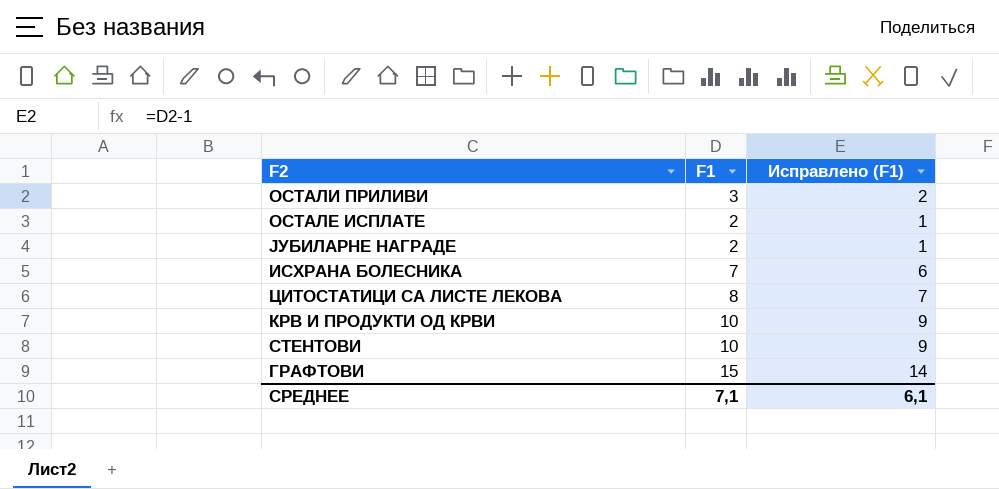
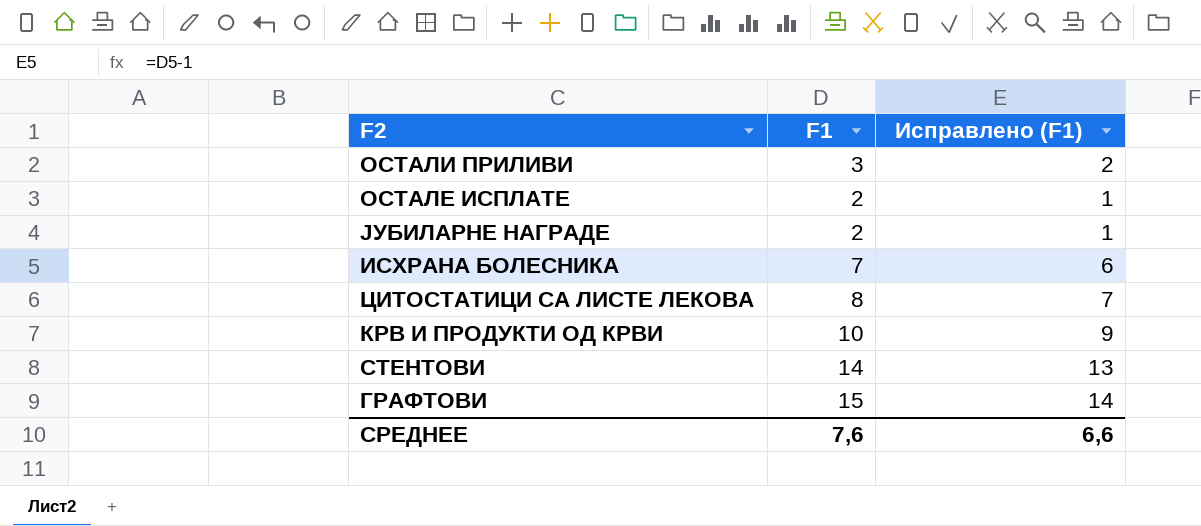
СТЕНТОВИ | F1: 10 -> 14
СТЕНТОВИ | Исправлено (F1): 9 -> 13
СРЕДНЕЕ | F1: 7,1 -> 7,6
СРЕДНЕЕ | Исправлено (F1): 6,1 -> 6,6

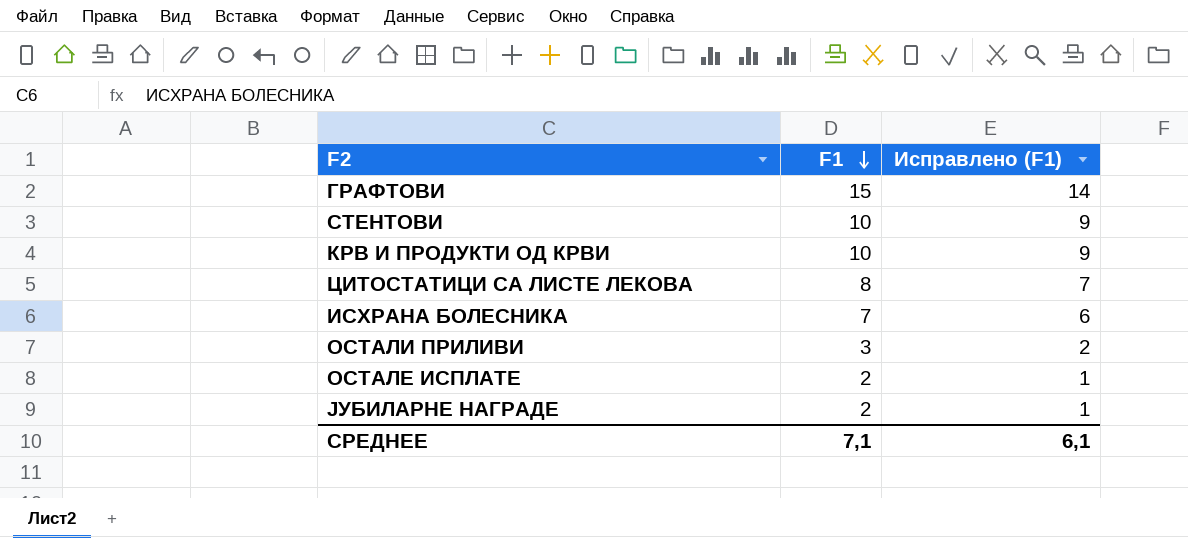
row order: none -> F1 descending
СТЕНТОВИ | F1: 14 -> 10
СТЕНТОВИ | Исправлено (F1): 13 -> 9
СРЕДНЕЕ | F1: 7,6 -> 7,1
СРЕДНЕЕ | Исправлено (F1): 6,6 -> 6,1

